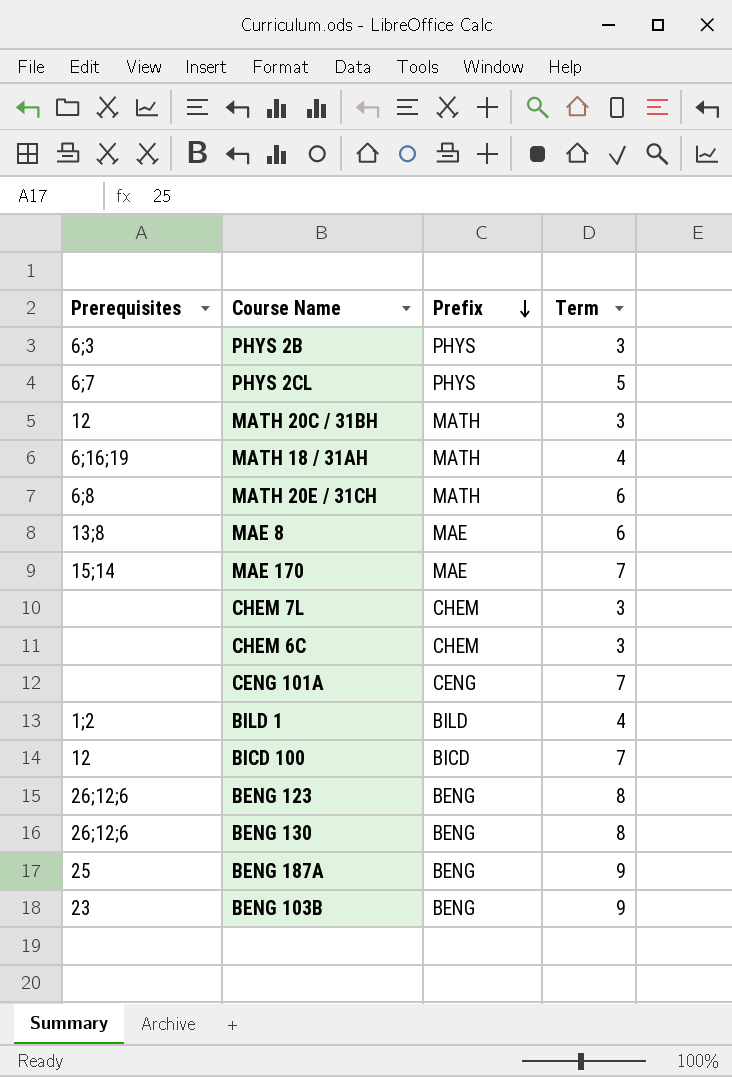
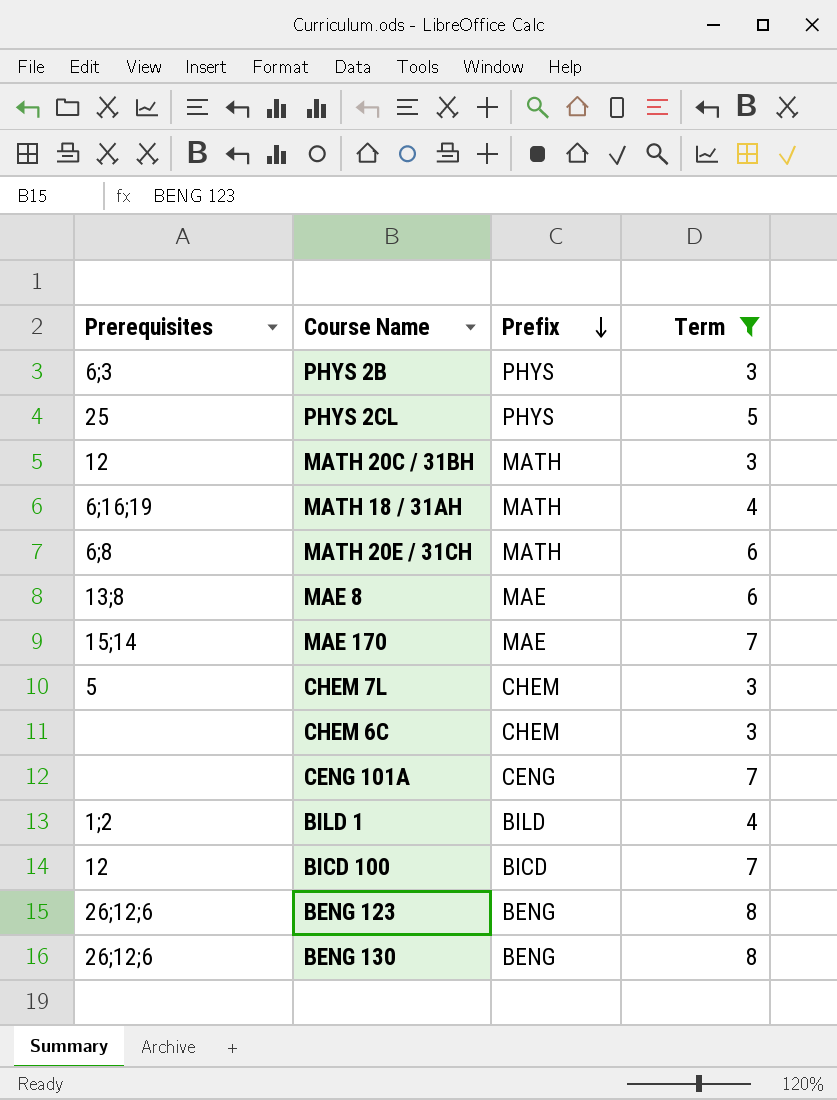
filter: none -> Term != 9
PHYS 2CL | Prerequisites: 6;7 -> 25
CHEM 7L | Prerequisites: none -> 5

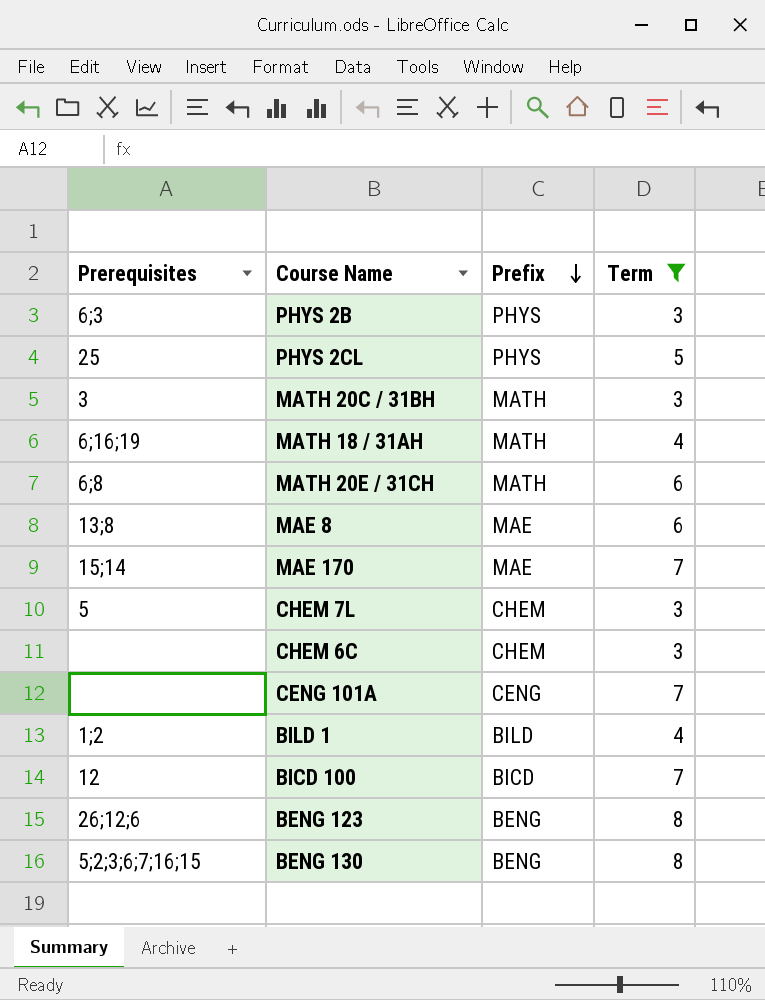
MATH 20C / 31BH | Prerequisites: 12 -> 3
BENG 130 | Prerequisites: 26;12;6 -> 5;2;3;6;7;16;15

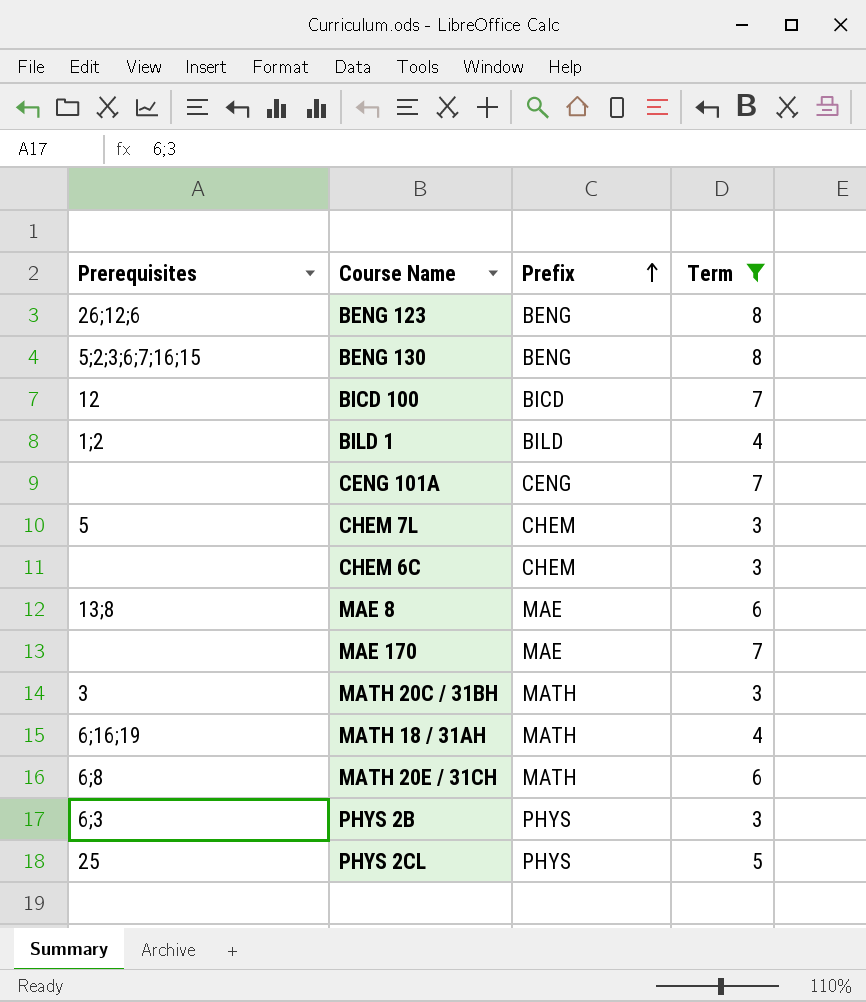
row order: Prefix descending -> Prefix ascending
MAE 170 | Prerequisites: 15;14 -> none

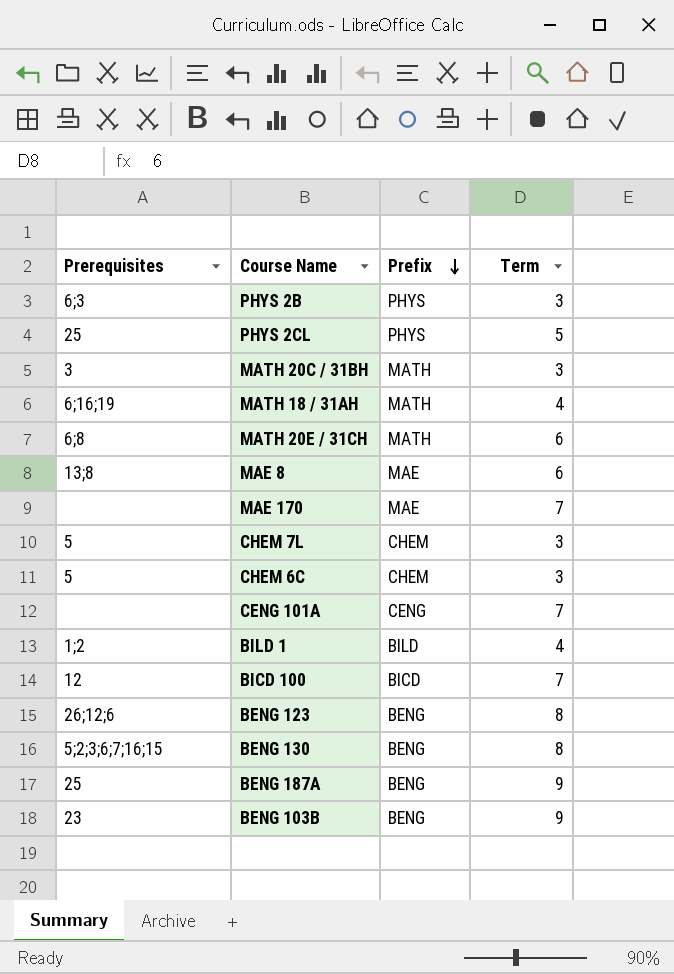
filter: Term != 9 -> none
row order: Prefix ascending -> Prefix descending
CHEM 6C | Prerequisites: none -> 5

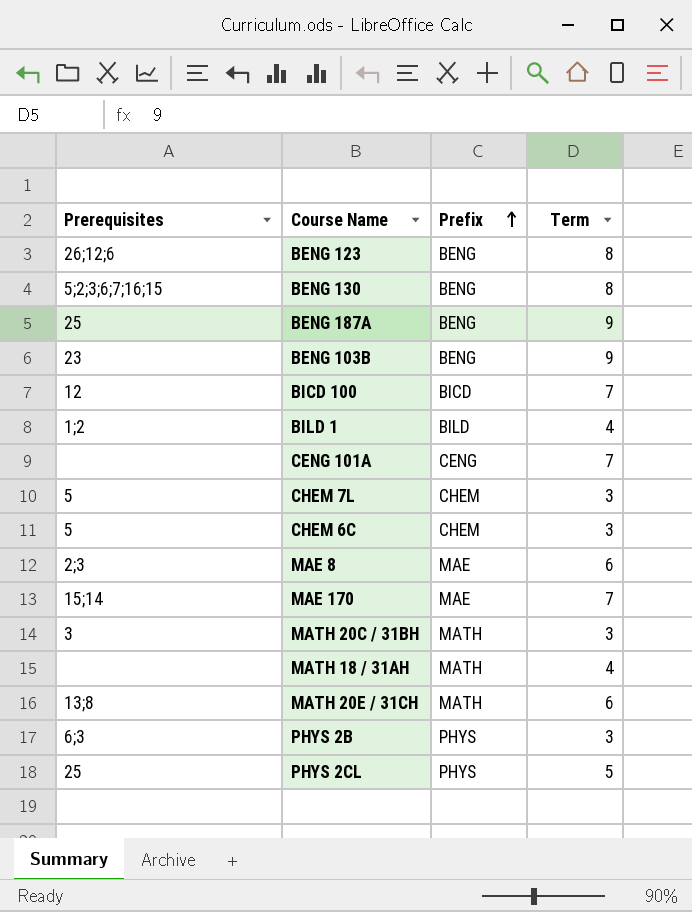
row order: Prefix descending -> Prefix ascending
MAE 8 | Prerequisites: 13;8 -> 2;3
MAE 170 | Prerequisites: none -> 15;14
MATH 18 / 31AH | Prerequisites: 6;16;19 -> none
MATH 20E / 31CH | Prerequisites: 6;8 -> 13;8

